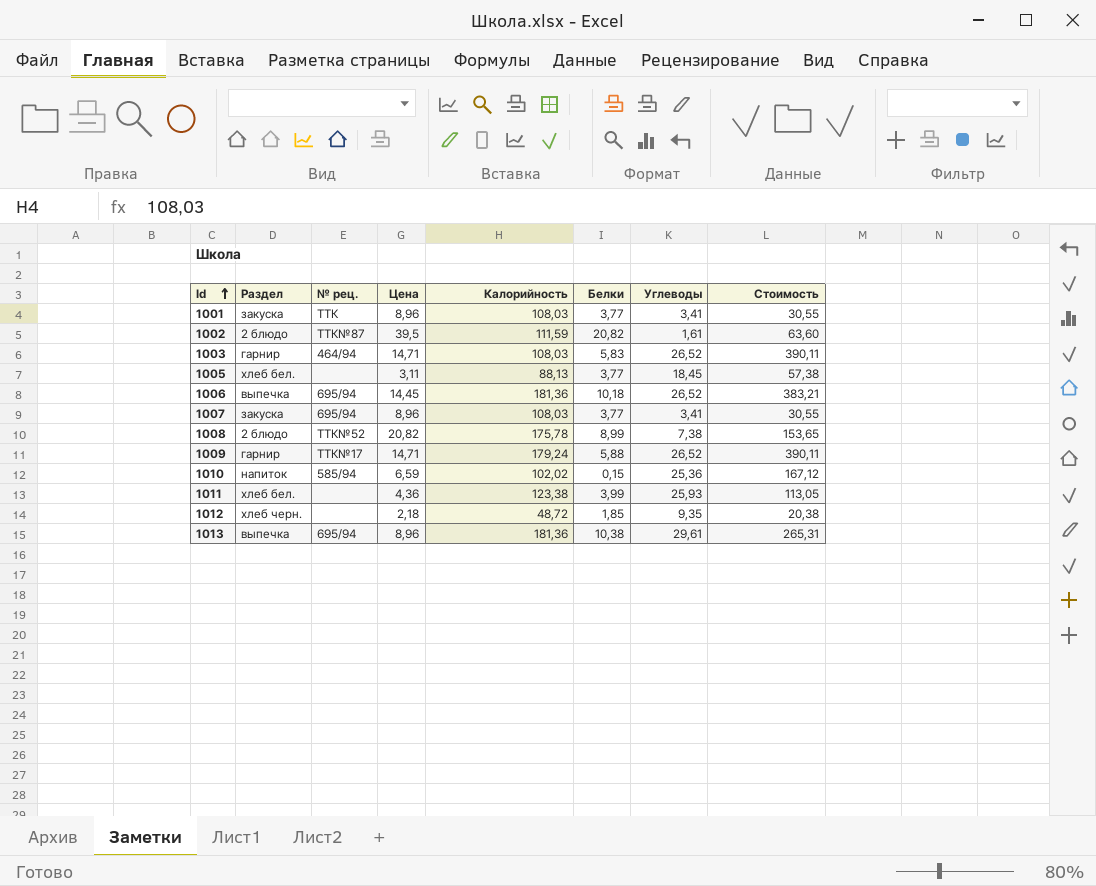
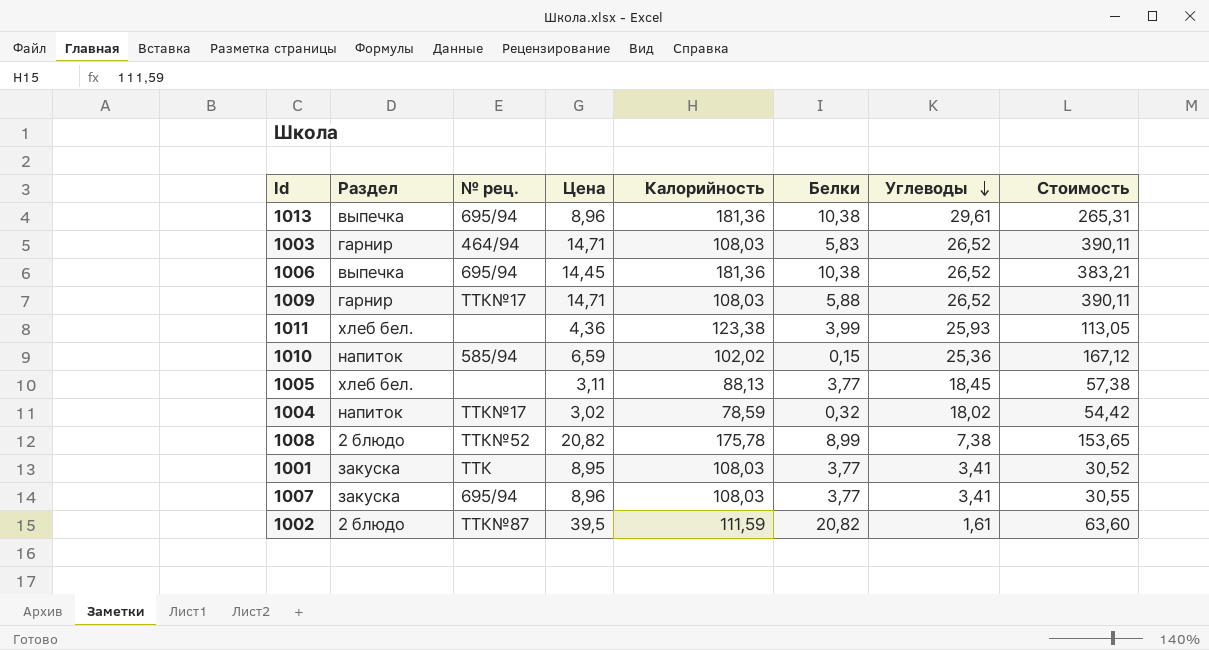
row order: Id ascending -> Углеводы descending
row 1012: хлеб черн. | none | 2,18 | 48,72 | 1,85 | 9,35 | 20,38 -> none
1006 | Белки: 10,18 -> 10,38
1009 | Калорийность: 179,24 -> 108,03
row 1004: none -> напиток | ТТК№17 | 3,02 | 78,59 | 0,32 | 18,02 | 54,42
1001 | Цена: 8,96 -> 8,95
1001 | Стоимость: 30,55 -> 30,52

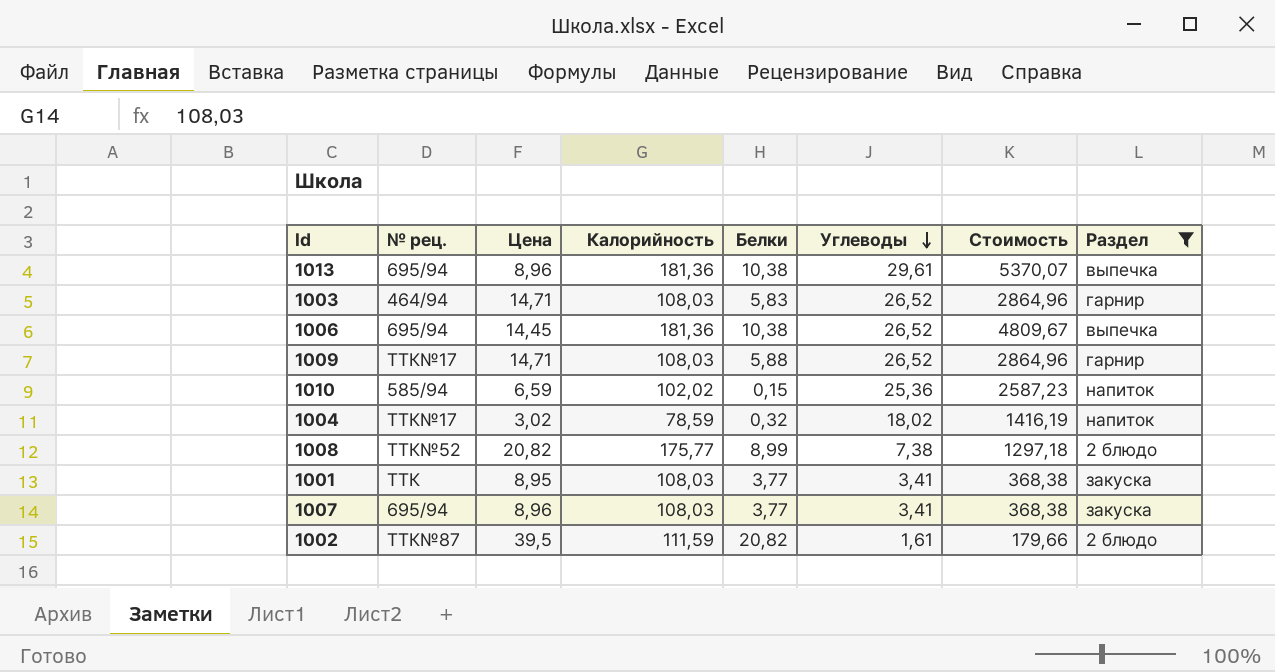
filter: none -> Раздел != хлеб бел.
column Стоимость | formula: [Цена] * [Углеводы] -> [Калорийность] * [Углеводы]
column Раздел | position: 2 -> 8
1008 | Калорийность: 175,78 -> 175,77

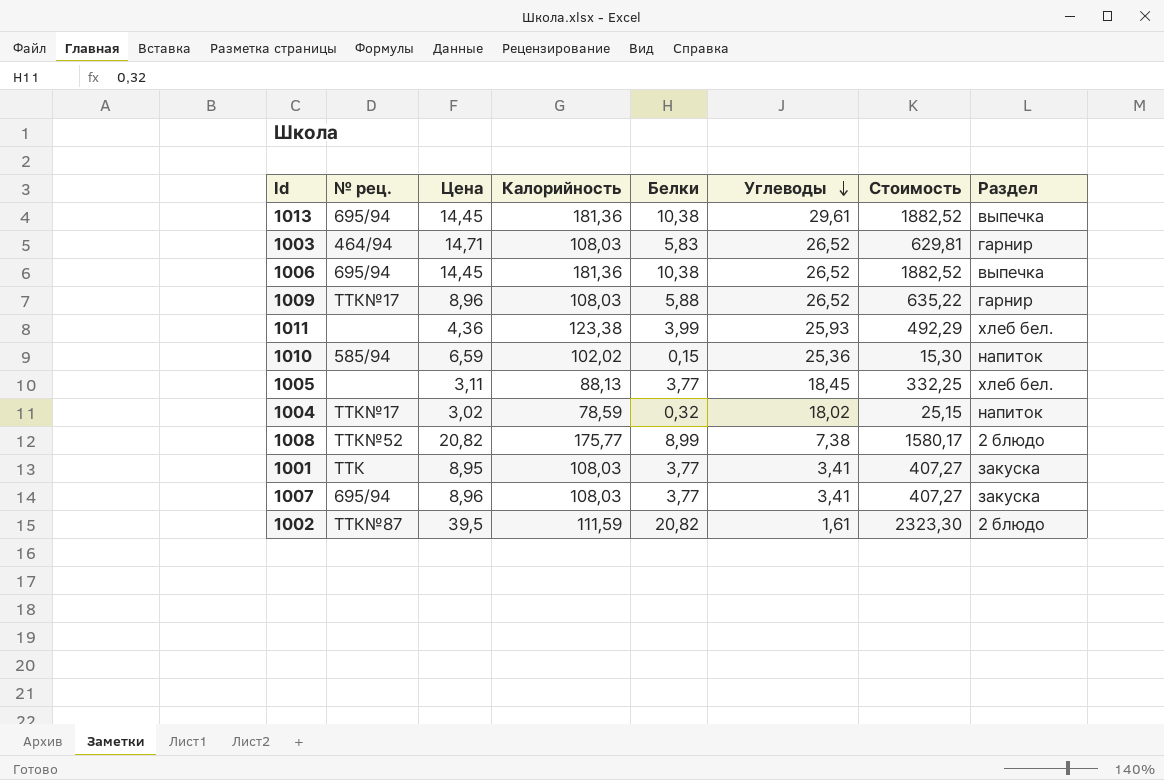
filter: Раздел != хлеб бел. -> none
column Стоимость | formula: [Калорийность] * [Углеводы] -> [Калорийность] * [Белки]
1013 | Цена: 8,96 -> 14,45
1009 | Цена: 14,71 -> 8,96

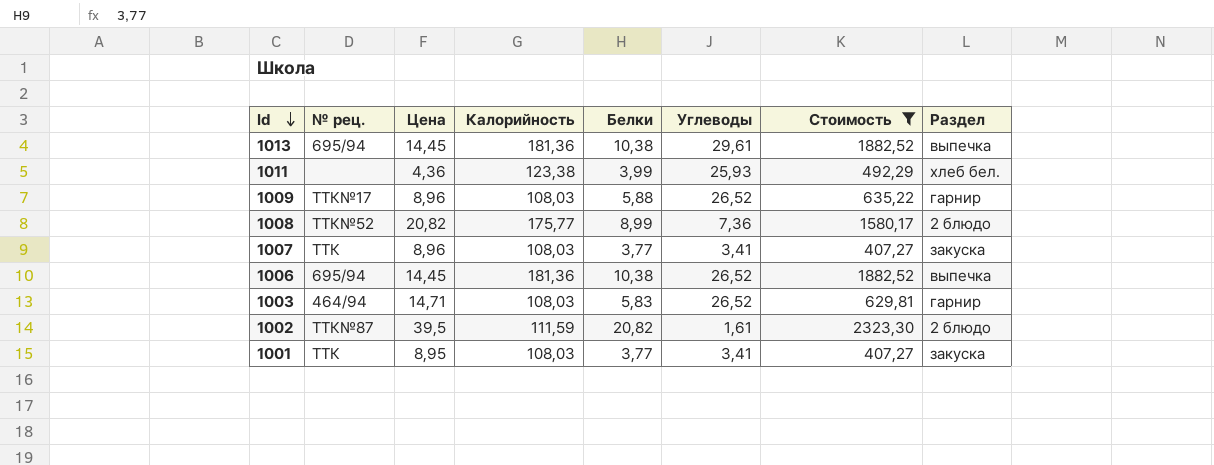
filter: none -> Стоимость >= 407,27
row order: Углеводы descending -> Id descending
1008 | Углеводы: 7,38 -> 7,36
1007 | № рец.: 695/94 -> ТТК

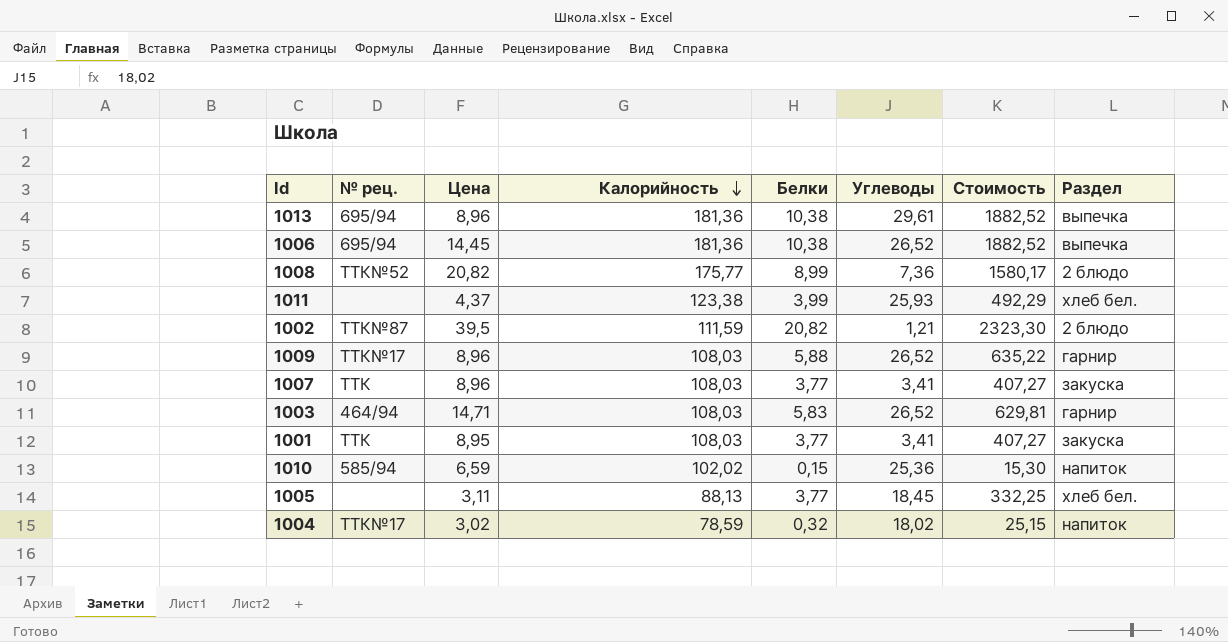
filter: Стоимость >= 407,27 -> none
row order: Id descending -> Калорийность descending
1013 | Цена: 14,45 -> 8,96
1011 | Цена: 4,36 -> 4,37
1002 | Углеводы: 1,61 -> 1,21

